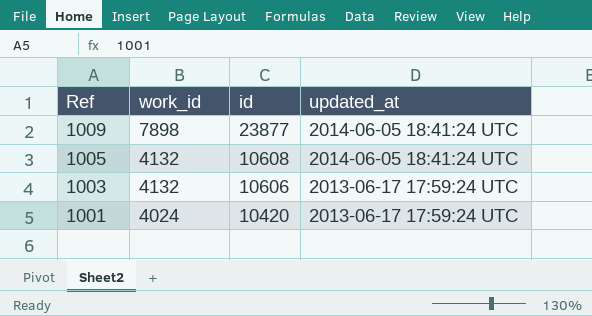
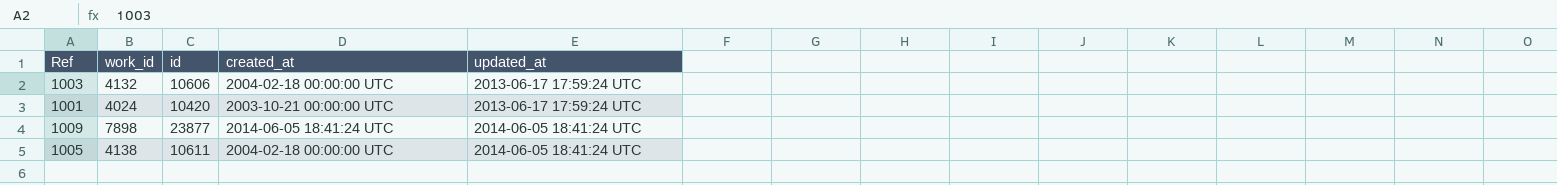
row order: Ref descending -> updated_at ascending
column created_at | position: none -> 4
1005 | work_id: 4132 -> 4138
1005 | id: 10608 -> 10611

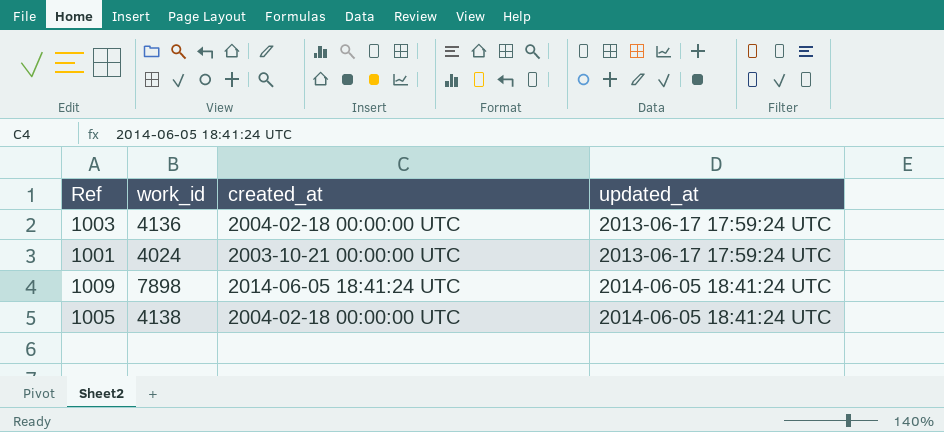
column id | position: 3 -> none
1003 | work_id: 4132 -> 4136

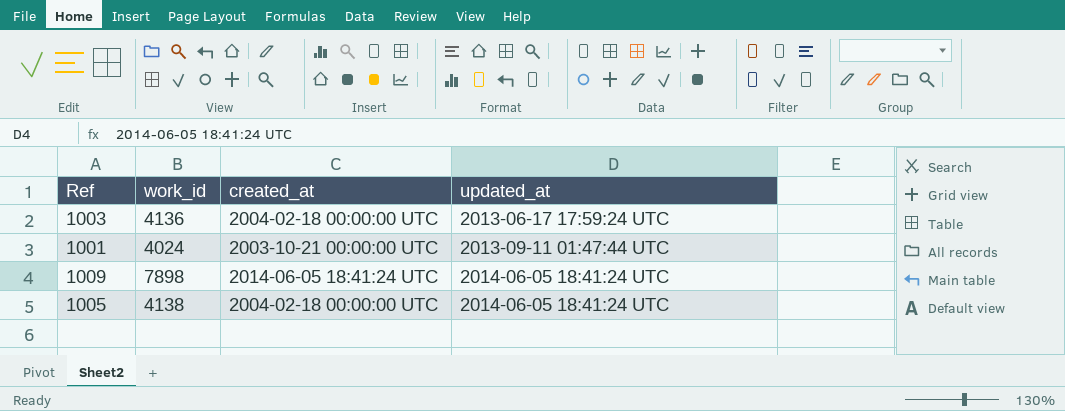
1001 | updated_at: 2013-06-17 17:59:24 UTC -> 2013-09-11 01:47:44 UTC

